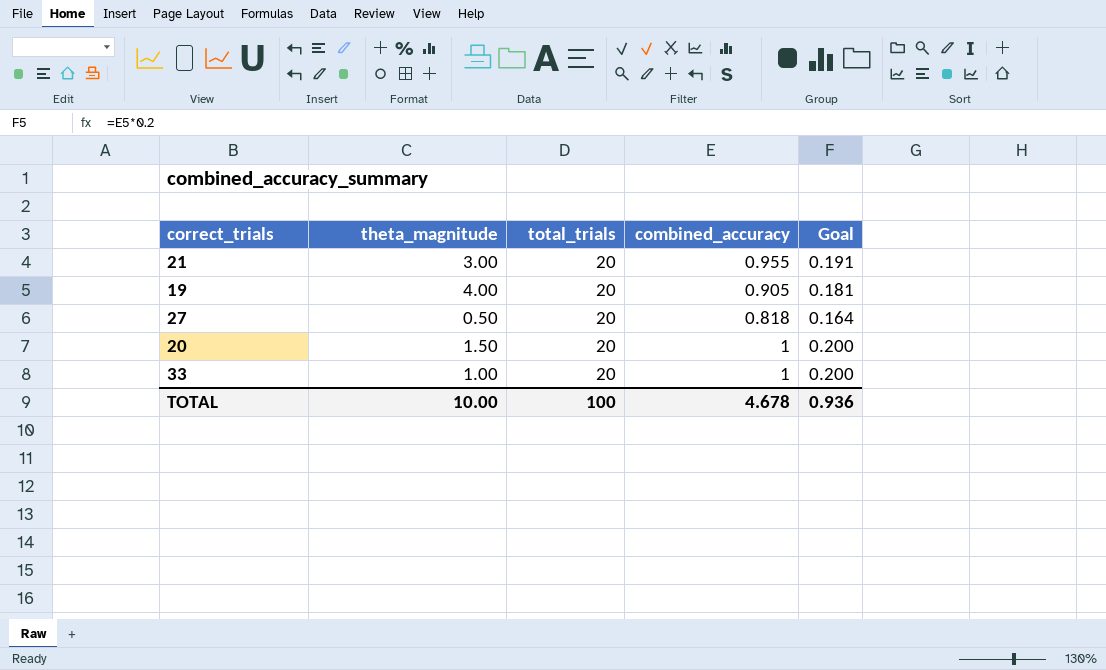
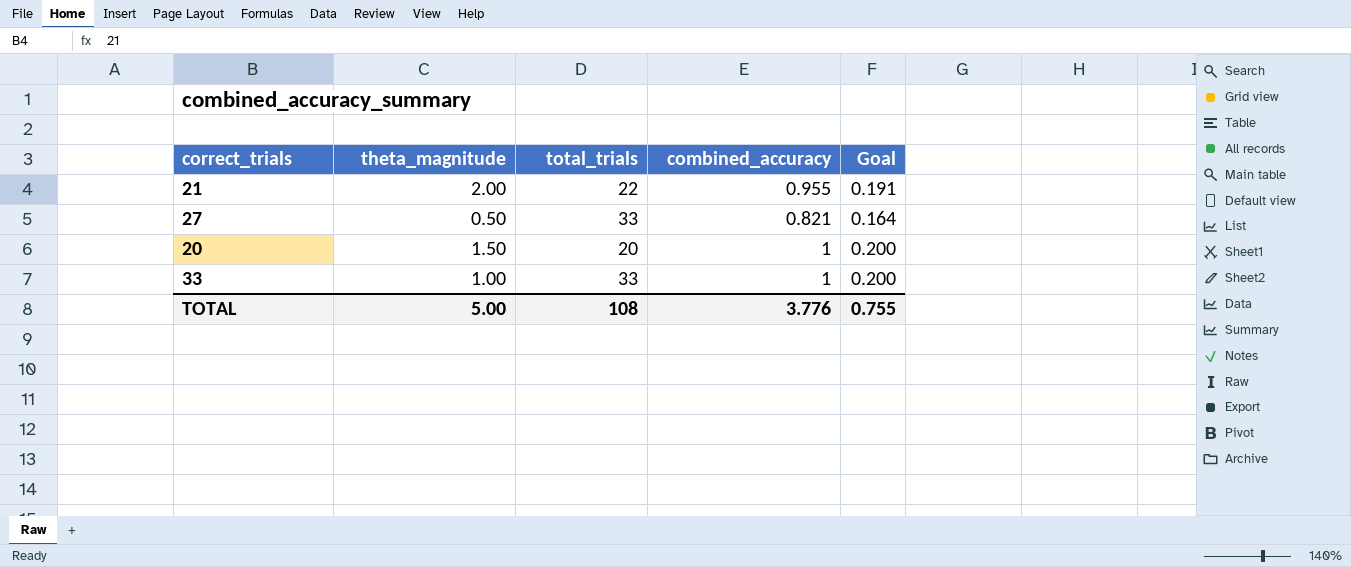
row 19: 4.00 | 20 | 0.905 | 0.181 -> none
21 | theta_magnitude: 3.00 -> 2.00
21 | total_trials: 20 -> 22
27 | total_trials: 20 -> 33
27 | combined_accuracy: 0.818 -> 0.821
33 | total_trials: 20 -> 33
TOTAL | theta_magnitude: 10.00 -> 5.00
TOTAL | total_trials: 100 -> 108
TOTAL | combined_accuracy: 4.678 -> 3.776
TOTAL | Goal: 0.936 -> 0.755

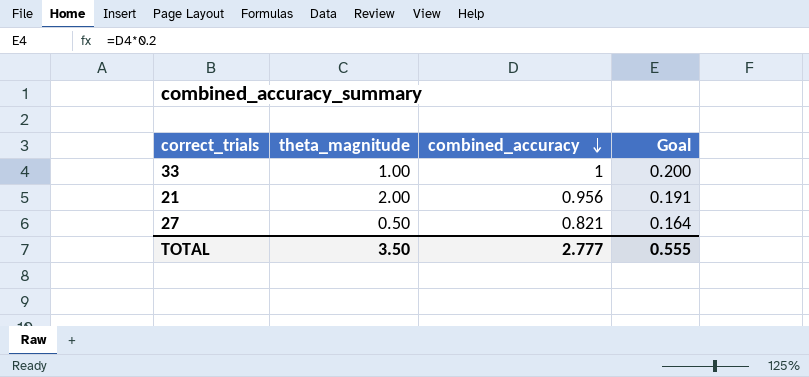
row order: none -> combined_accuracy descending
column total_trials | position: 3 -> none
row 20: 1.50 | 20 | 1 | 0.200 -> none
21 | combined_accuracy: 0.955 -> 0.956
TOTAL | theta_magnitude: 5.00 -> 3.50
TOTAL | combined_accuracy: 3.776 -> 2.777
TOTAL | Goal: 0.755 -> 0.555

